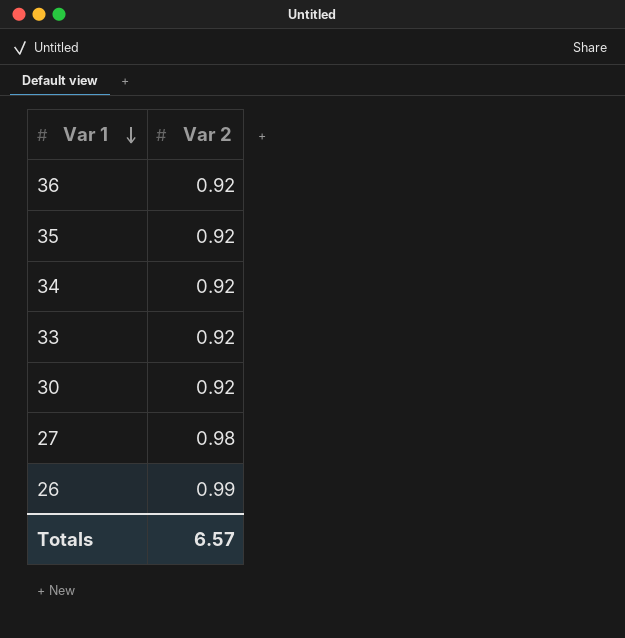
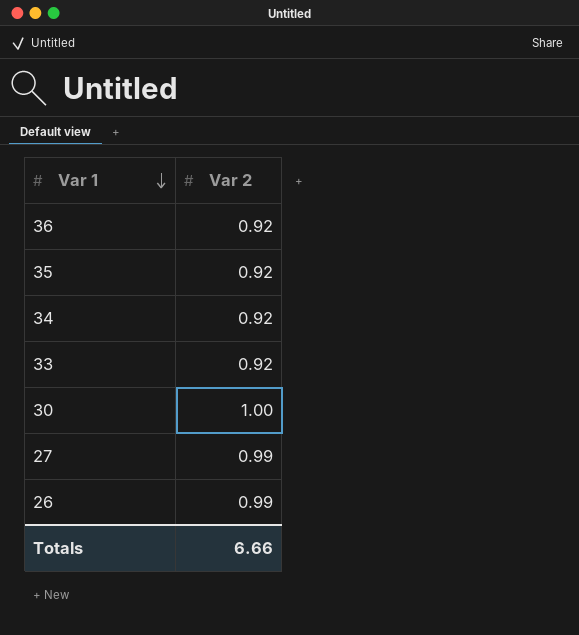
30 | Var 2: 0.92 -> 1.00
27 | Var 2: 0.98 -> 0.99
Totals | Var 2: 6.57 -> 6.66

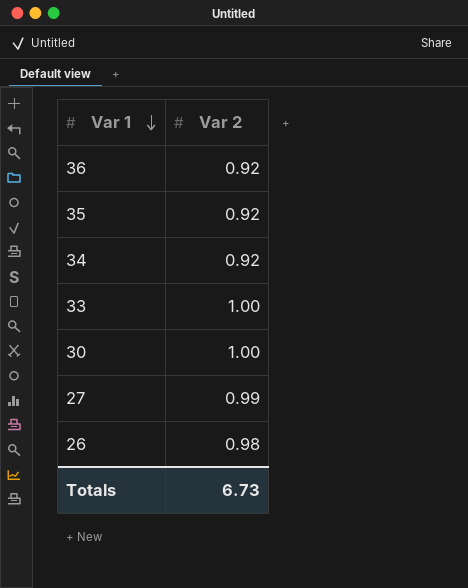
33 | Var 2: 0.92 -> 1.00
26 | Var 2: 0.99 -> 0.98
Totals | Var 2: 6.66 -> 6.73

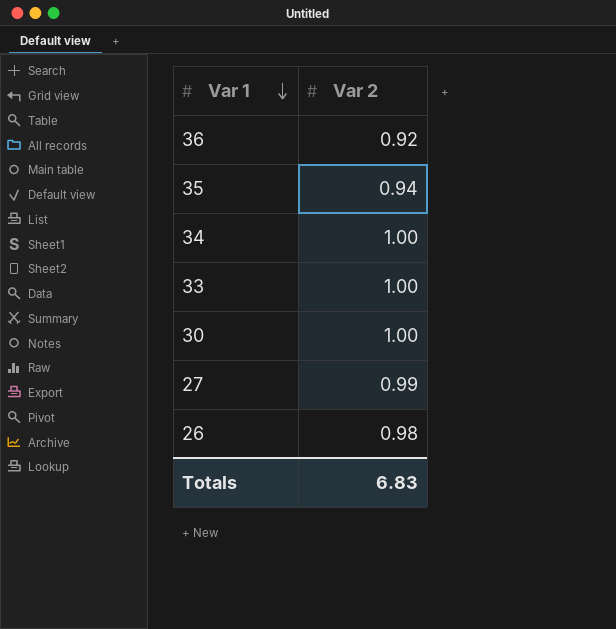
35 | Var 2: 0.92 -> 0.94
34 | Var 2: 0.92 -> 1.00
Totals | Var 2: 6.73 -> 6.83

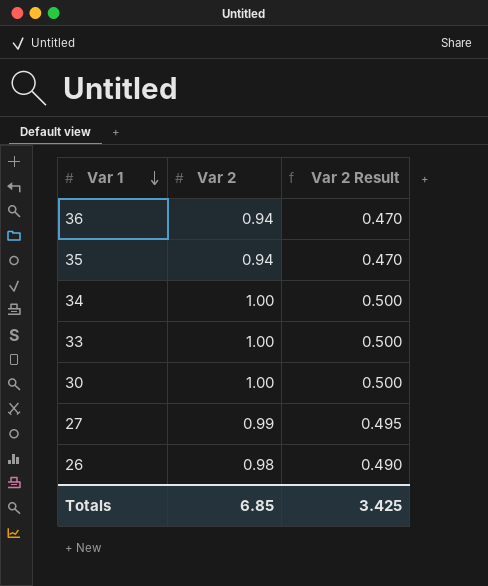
column Var 2 Result | formula: none -> [Var 2] * 0.5
36 | Var 2: 0.92 -> 0.94
Totals | Var 2: 6.83 -> 6.85

